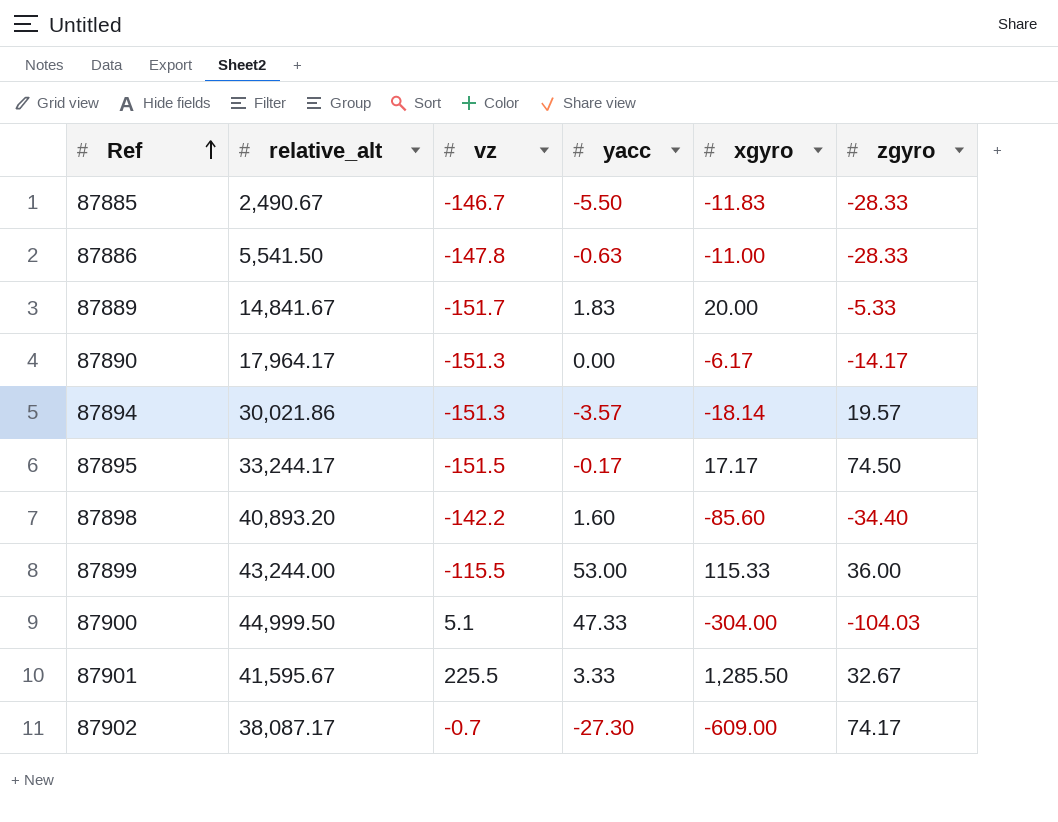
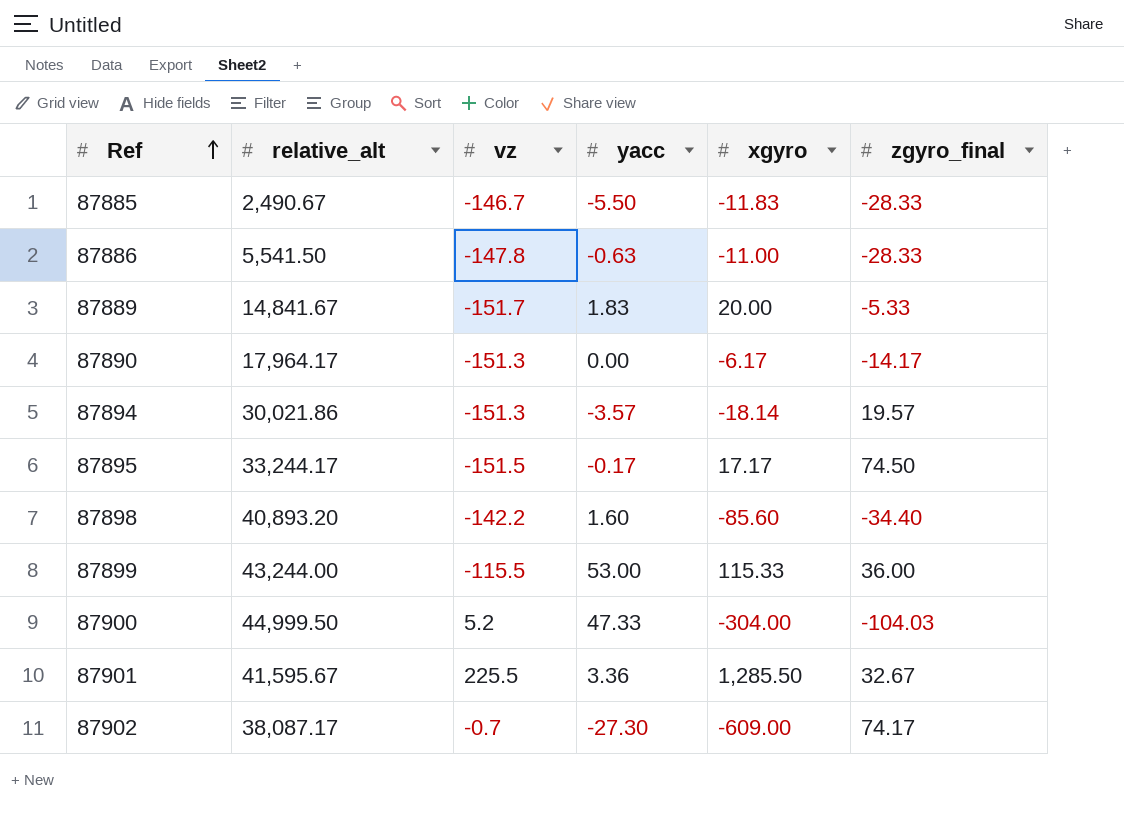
column name: zgyro -> zgyro_final
87900 | vz: 5.1 -> 5.2
87901 | yacc: 3.33 -> 3.36

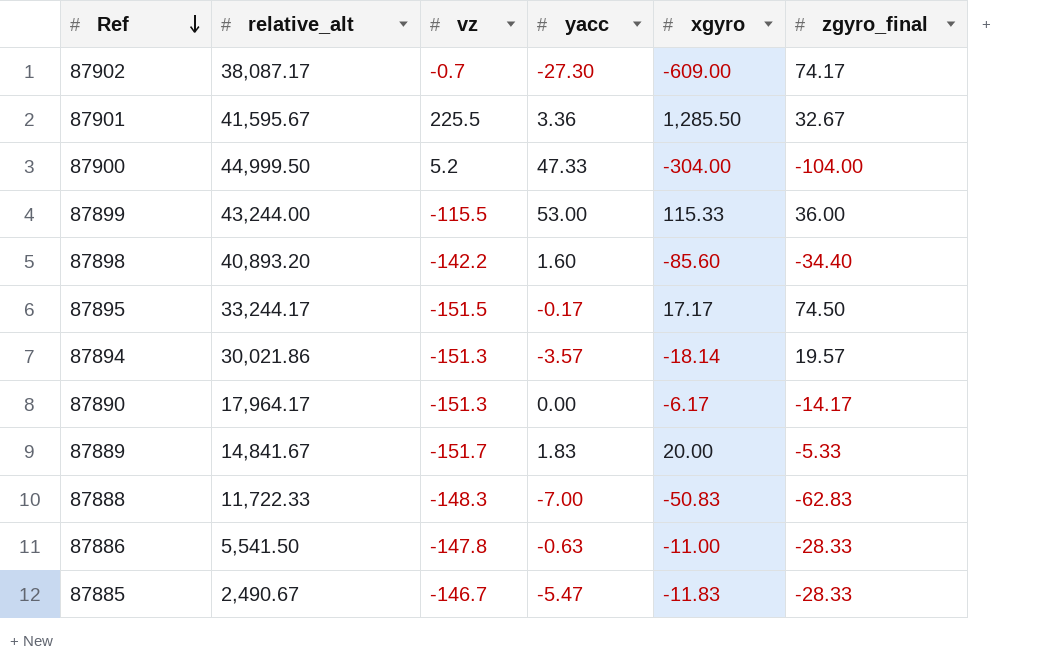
row order: Ref ascending -> Ref descending
87900 | zgyro_final: -104.03 -> -104.00
row 87888: none -> 11,722.33 | -148.3 | -7.00 | -50.83 | -62.83
87885 | yacc: -5.50 -> -5.47

